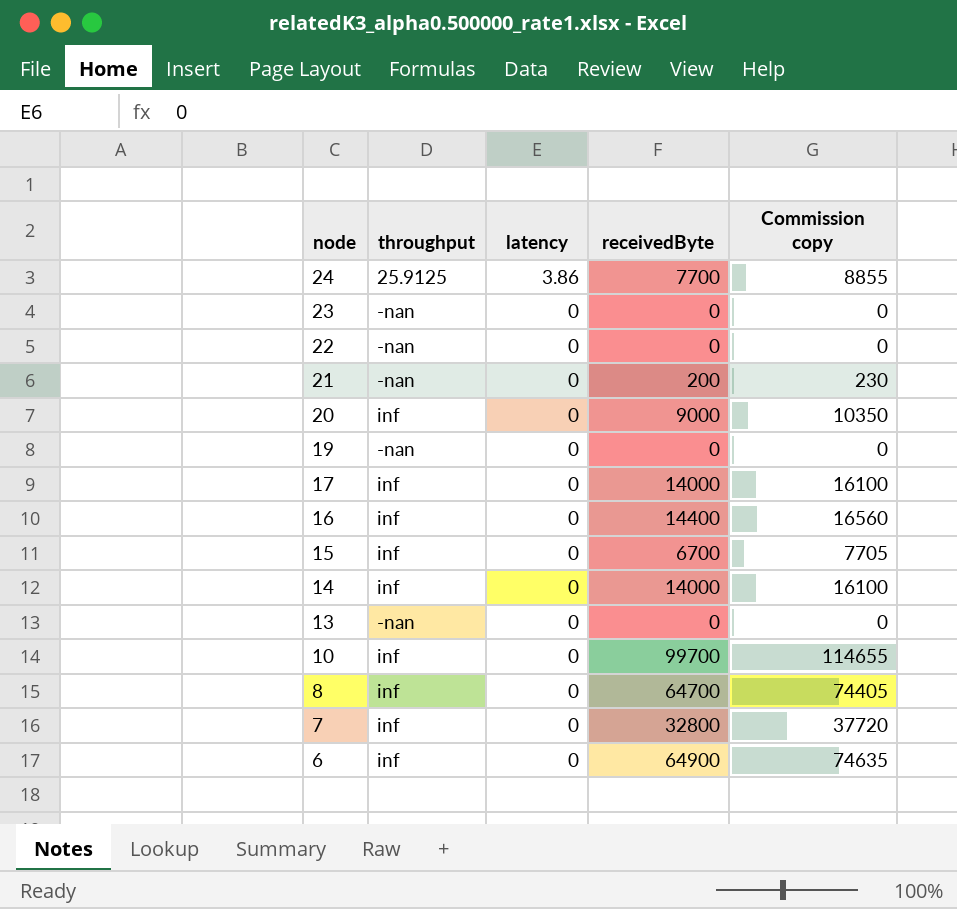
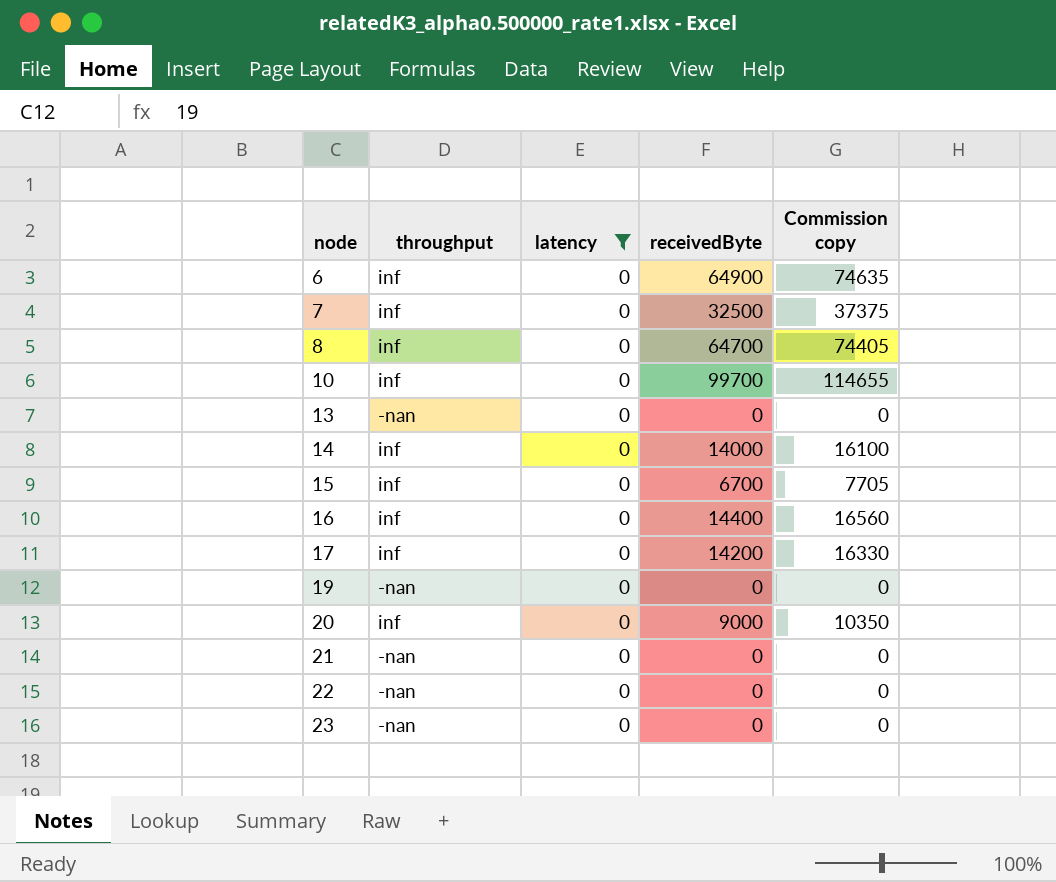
filter: none -> latency = 0
row order: node descending -> node ascending
7 | receivedByte: 32800 -> 32500
7 | Commission copy: 37720 -> 37375
17 | receivedByte: 14000 -> 14200
17 | Commission copy: 16100 -> 16330
21 | receivedByte: 200 -> 0
21 | Commission copy: 230 -> 0

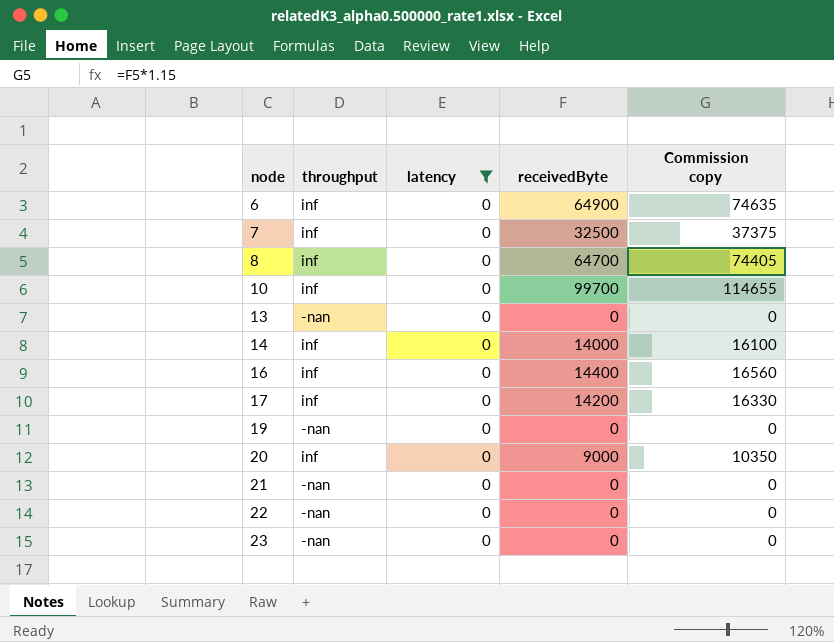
row 15: inf | 0 | 6700 | 7705 -> none

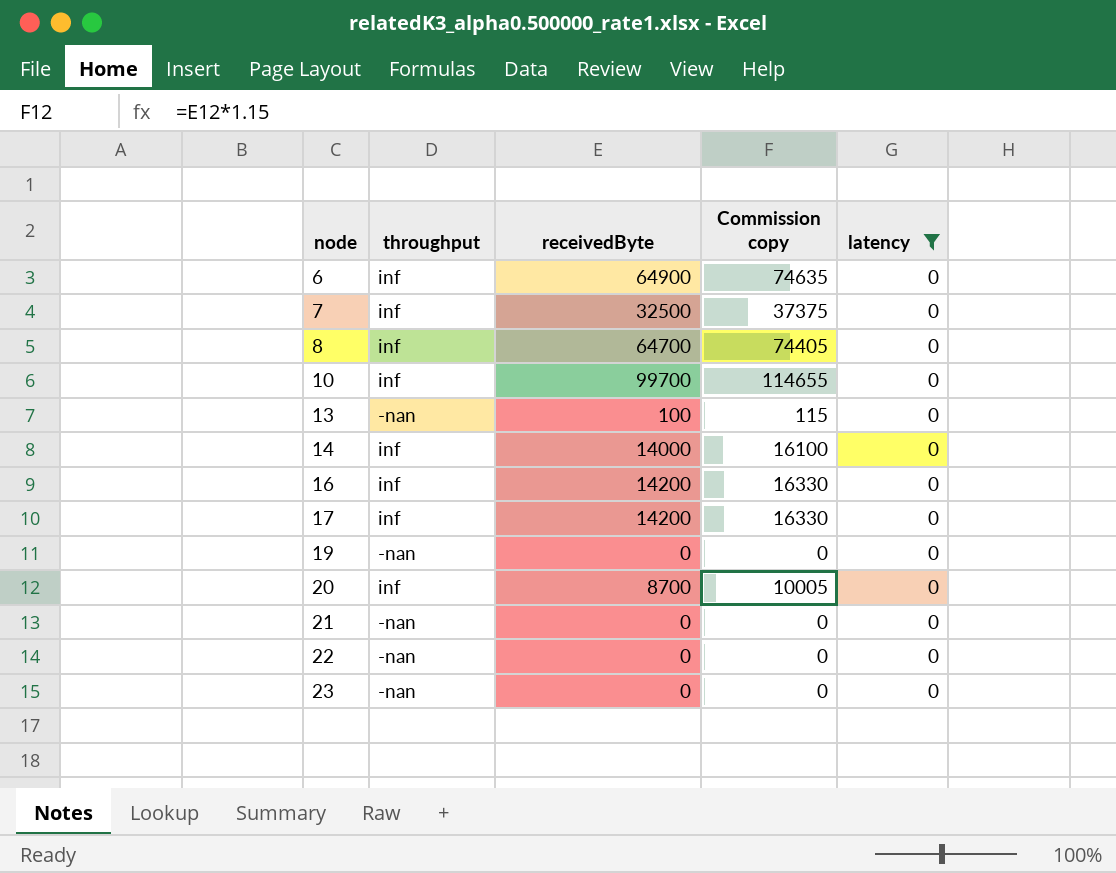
column latency | position: 3 -> 5
13 | receivedByte: 0 -> 100
13 | Commission copy: 0 -> 115
16 | receivedByte: 14400 -> 14200
16 | Commission copy: 16560 -> 16330
20 | receivedByte: 9000 -> 8700
20 | Commission copy: 10350 -> 10005

